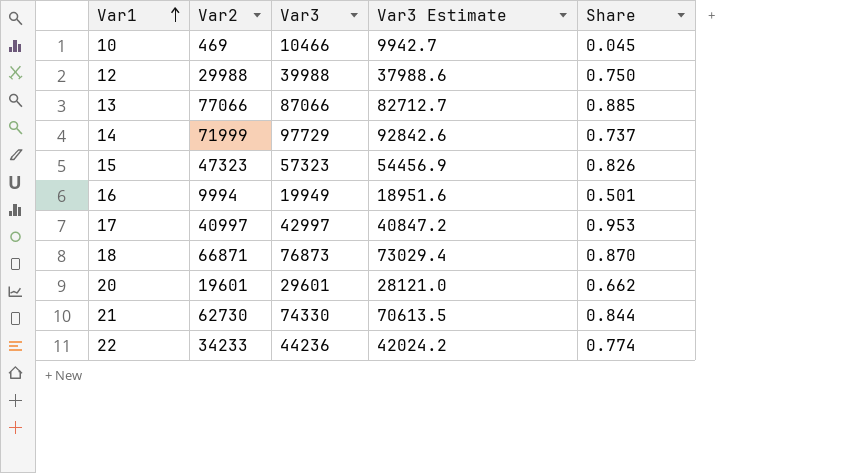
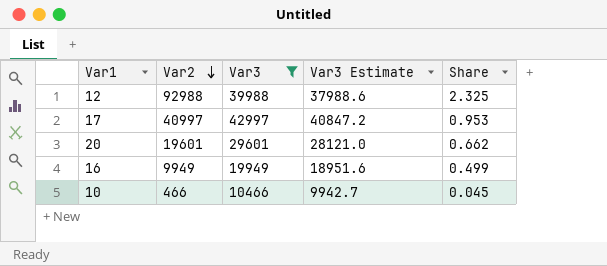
filter: none -> Var3 <= 42997
row order: Var1 ascending -> Var2 descending
12 | Var2: 29988 -> 92988
12 | Share: 0.750 -> 2.325
16 | Var2: 9994 -> 9949
16 | Share: 0.501 -> 0.499
10 | Var2: 469 -> 466

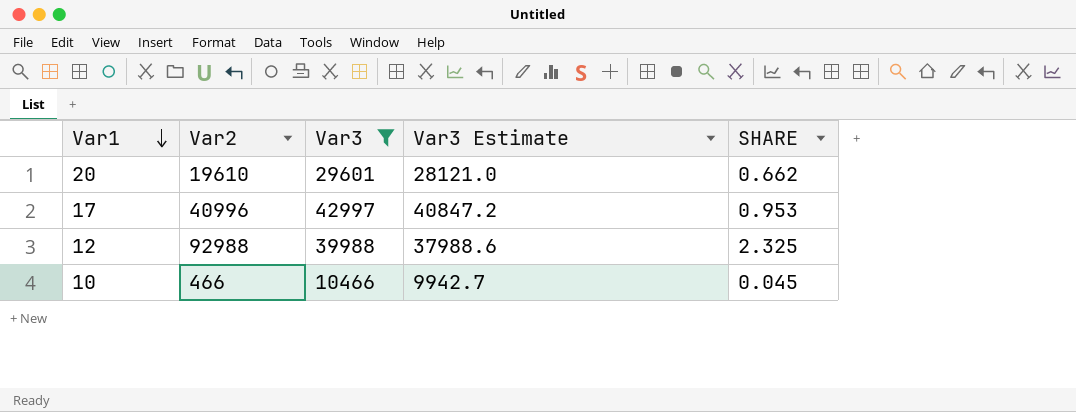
row order: Var2 descending -> Var1 descending
column name: Share -> SHARE
row 16: 9949 | 19949 | 18951.6 | 0.499 -> none
20 | Var2: 19601 -> 19610
17 | Var2: 40997 -> 40996

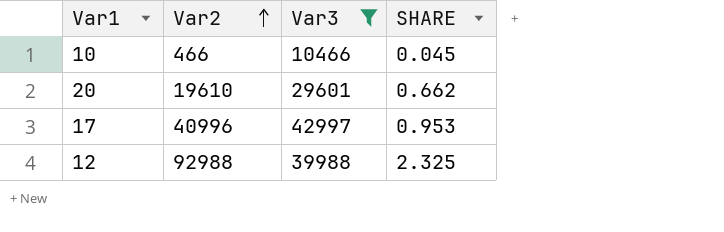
row order: Var1 descending -> Var2 ascending
column Var3 Estimate | formula: [Var3] * 0.95 -> none

